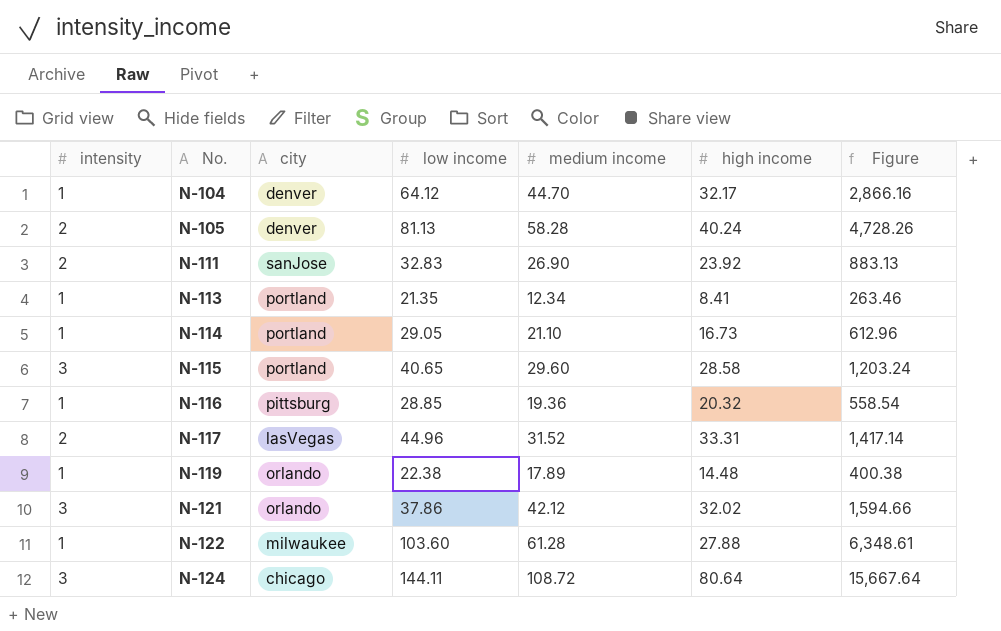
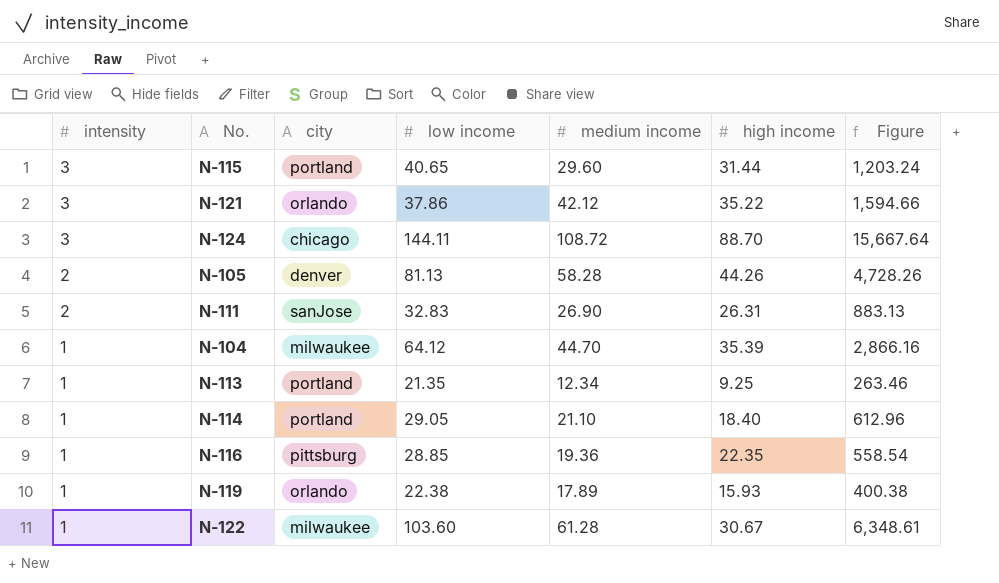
row order: No. ascending -> intensity descending
row N-117: 2 | lasVegas | 44.96 | 31.52 | 33.31 | 1,417.14 -> none
N-115 | high income: 28.58 -> 31.44
N-121 | high income: 32.02 -> 35.22
N-124 | high income: 80.64 -> 88.70
N-105 | high income: 40.24 -> 44.26
N-111 | high income: 23.92 -> 26.31
N-104 | city: denver -> milwaukee
N-104 | high income: 32.17 -> 35.39
N-113 | high income: 8.41 -> 9.25
N-114 | high income: 16.73 -> 18.40
N-116 | high income: 20.32 -> 22.35
N-119 | high income: 14.48 -> 15.93
N-122 | high income: 27.88 -> 30.67

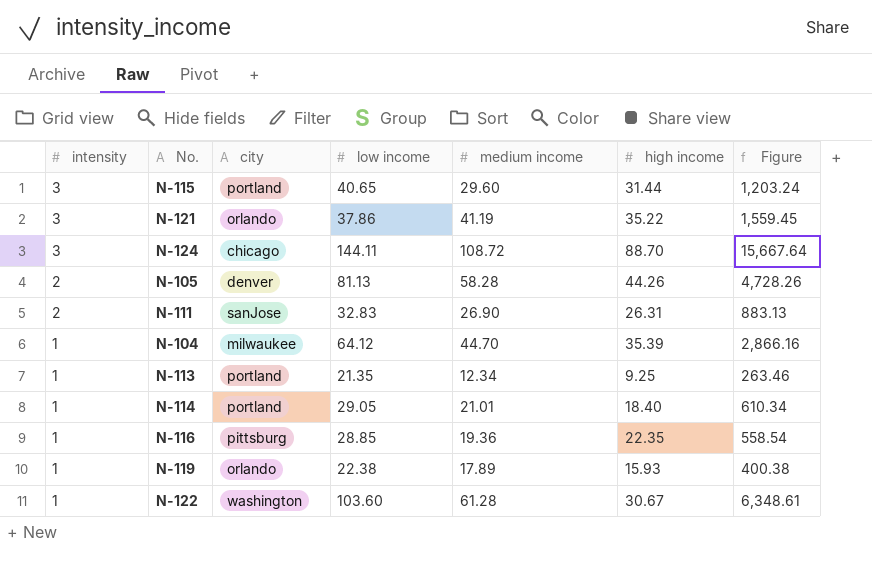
N-121 | medium income: 42.12 -> 41.19
N-121 | Figure: 1,594.66 -> 1,559.45
N-114 | medium income: 21.10 -> 21.01
N-114 | Figure: 612.96 -> 610.34
N-122 | city: milwaukee -> washington

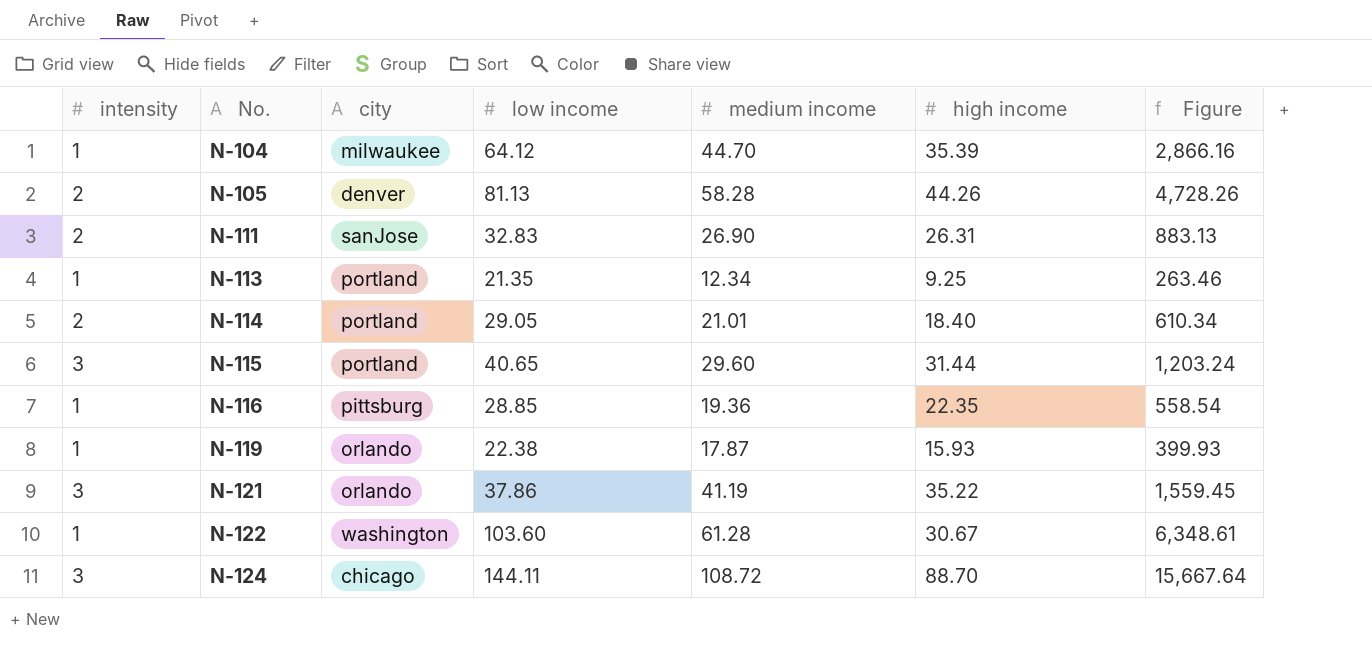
row order: intensity descending -> No. ascending
N-114 | intensity: 1 -> 2
N-119 | medium income: 17.89 -> 17.87
N-119 | Figure: 400.38 -> 399.93

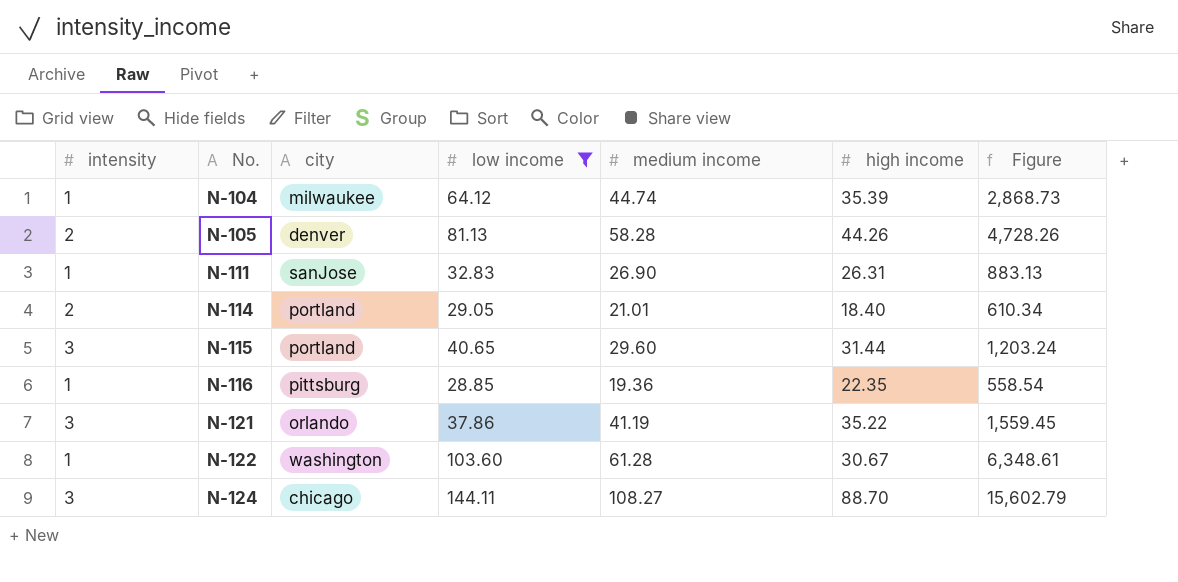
filter: none -> low income >= 28.85
N-104 | medium income: 44.70 -> 44.74
N-104 | Figure: 2,866.16 -> 2,868.73
N-111 | intensity: 2 -> 1
N-124 | medium income: 108.72 -> 108.27
N-124 | Figure: 15,667.64 -> 15,602.79

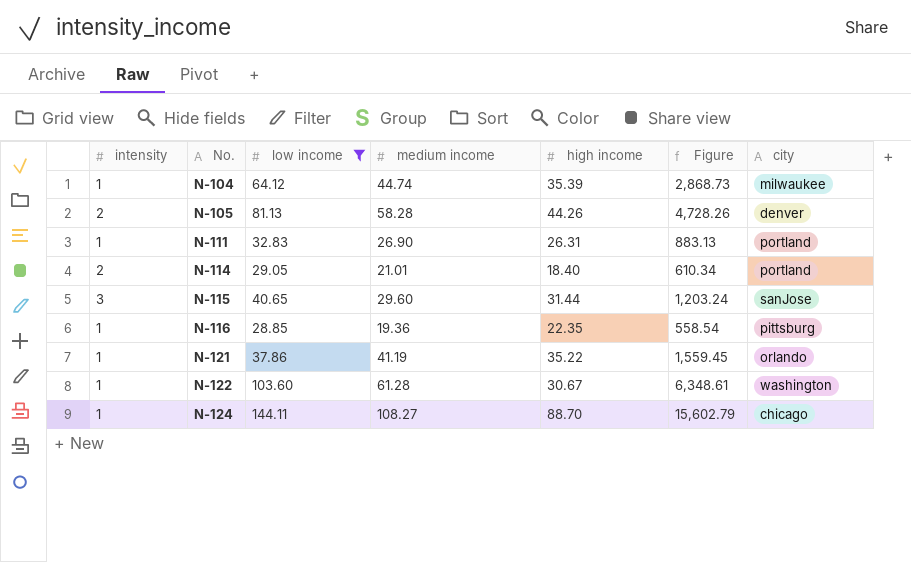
column city | position: 3 -> 7
N-111 | city: sanJose -> portland
N-115 | city: portland -> sanJose
N-121 | intensity: 3 -> 1
N-124 | intensity: 3 -> 1

